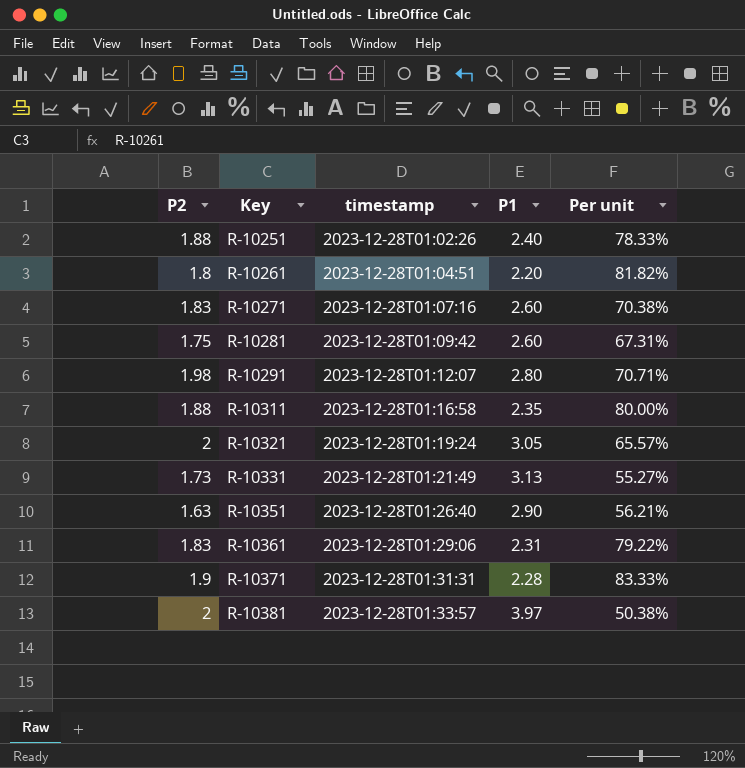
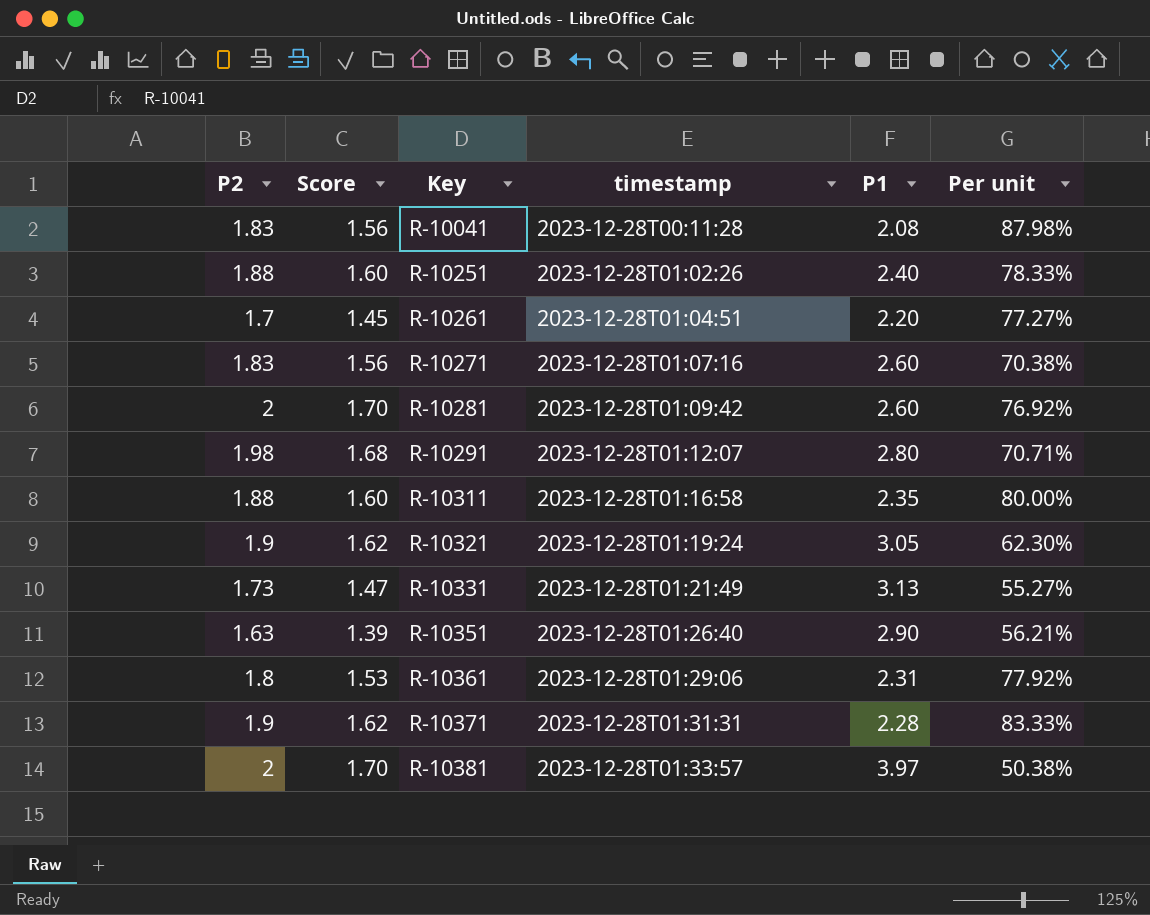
column Score | formula: none -> [P2] * 0.85
row R-10041: none -> 1.83 | 1.56 | 2023-12-28T00:11:28 | 2.08 | 87.98%
R-10261 | P2: 1.8 -> 1.7
R-10261 | Per unit: 81.82% -> 77.27%
R-10281 | P2: 1.75 -> 2
R-10281 | Per unit: 67.31% -> 76.92%
R-10321 | P2: 2 -> 1.9
R-10321 | Per unit: 65.57% -> 62.30%
R-10361 | P2: 1.83 -> 1.8
R-10361 | Per unit: 79.22% -> 77.92%

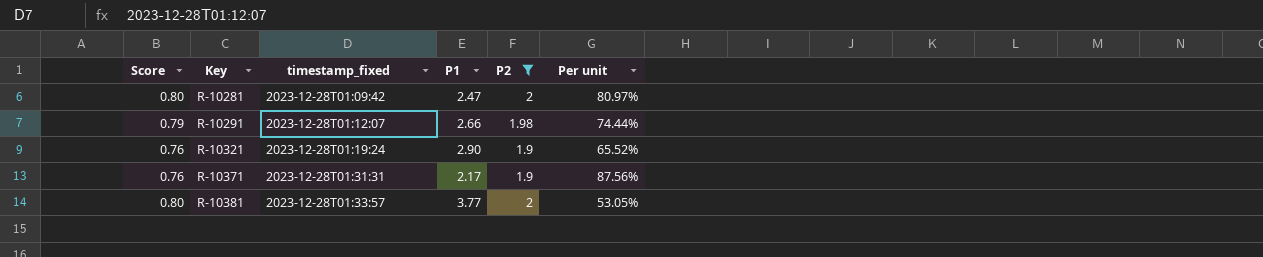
filter: none -> P2 >= 1.9
column Score | formula: [P2] * 0.85 -> [P2] * 0.4
column name: timestamp -> timestamp_fixed
column P2 | position: 1 -> 5
R-10281 | P1: 2.60 -> 2.47
R-10281 | Per unit: 76.92% -> 80.97%
R-10291 | P1: 2.80 -> 2.66
R-10291 | Per unit: 70.71% -> 74.44%
R-10321 | P1: 3.05 -> 2.90
R-10321 | Per unit: 62.30% -> 65.52%
R-10371 | P1: 2.28 -> 2.17
R-10371 | Per unit: 83.33% -> 87.56%
R-10381 | P1: 3.97 -> 3.77
R-10381 | Per unit: 50.38% -> 53.05%

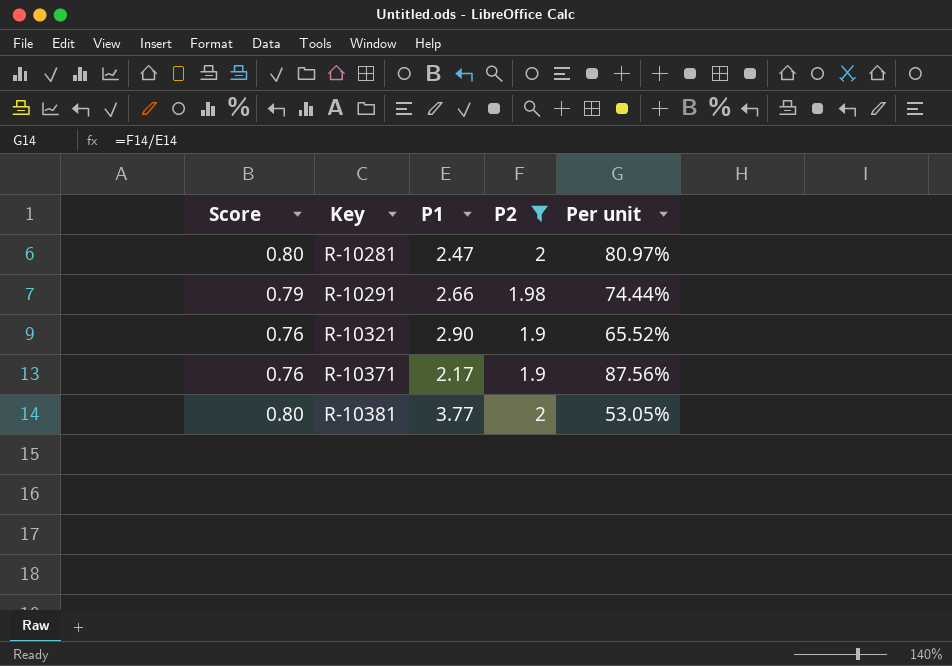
column timestamp_fixed | position: 3 -> none

